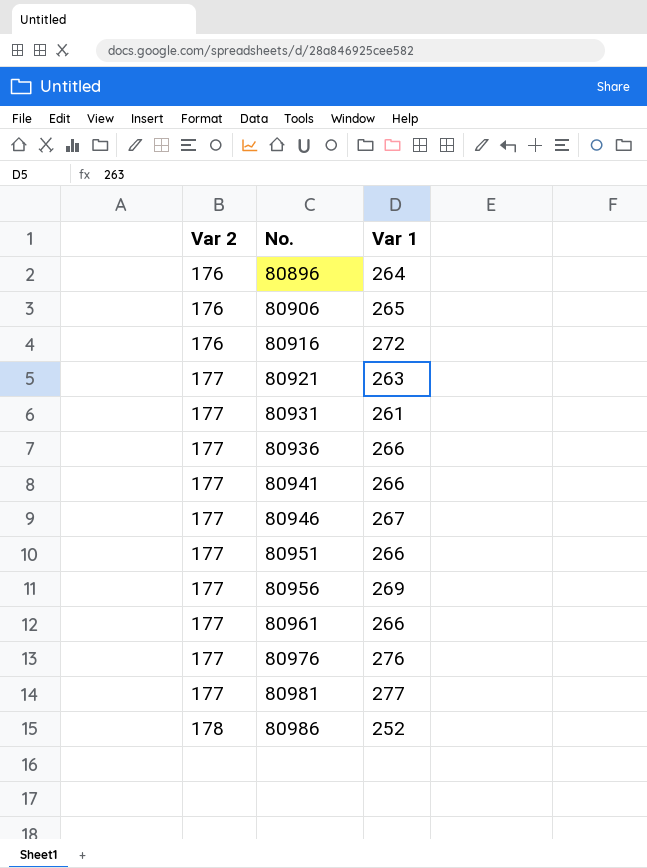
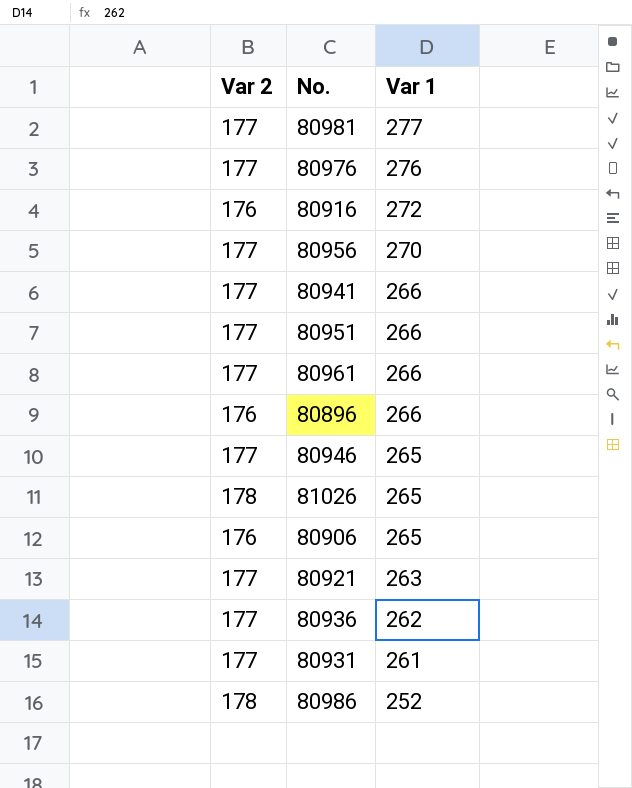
row order: Var 2 ascending -> Var 1 descending
80956 | Var 1: 269 -> 270
80896 | Var 1: 264 -> 266
80946 | Var 1: 267 -> 265
row 81026: none -> 178 | 265
80936 | Var 1: 266 -> 262

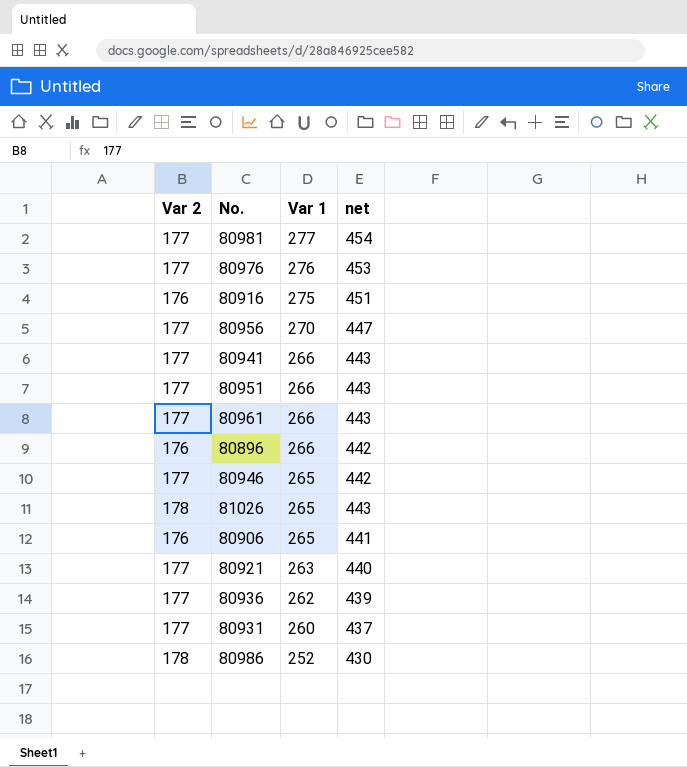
column net | formula: none -> [Var 2] + [Var 1]
80916 | Var 1: 272 -> 275
80931 | Var 1: 261 -> 260

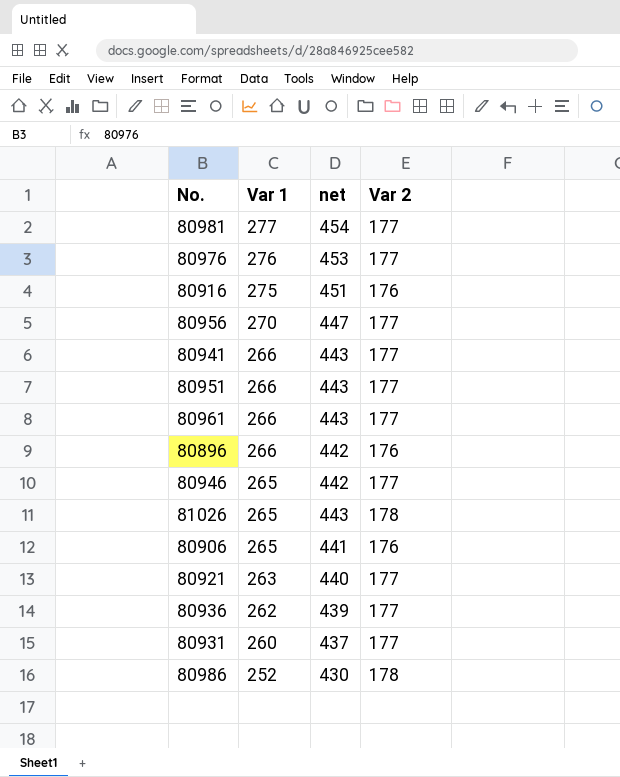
column Var 2 | position: 1 -> 4

